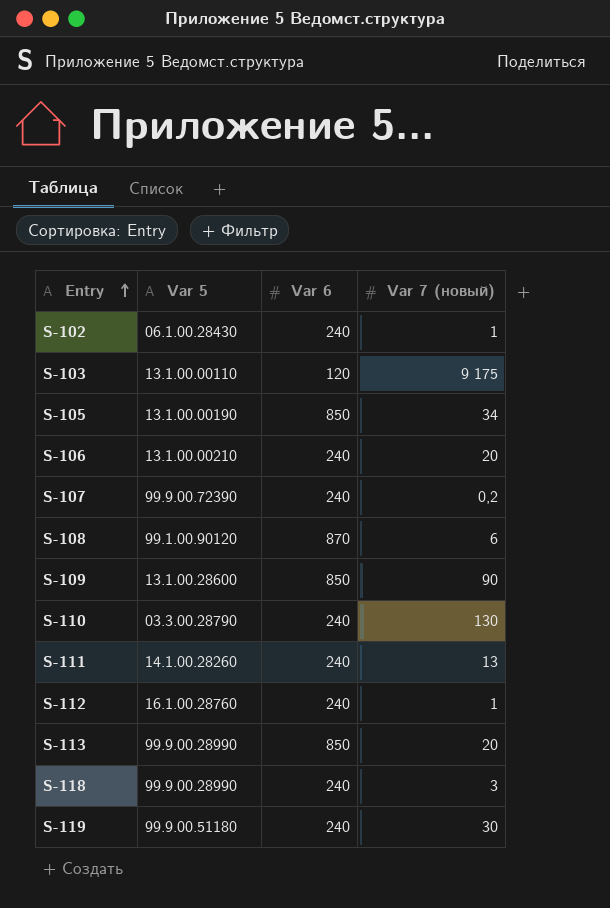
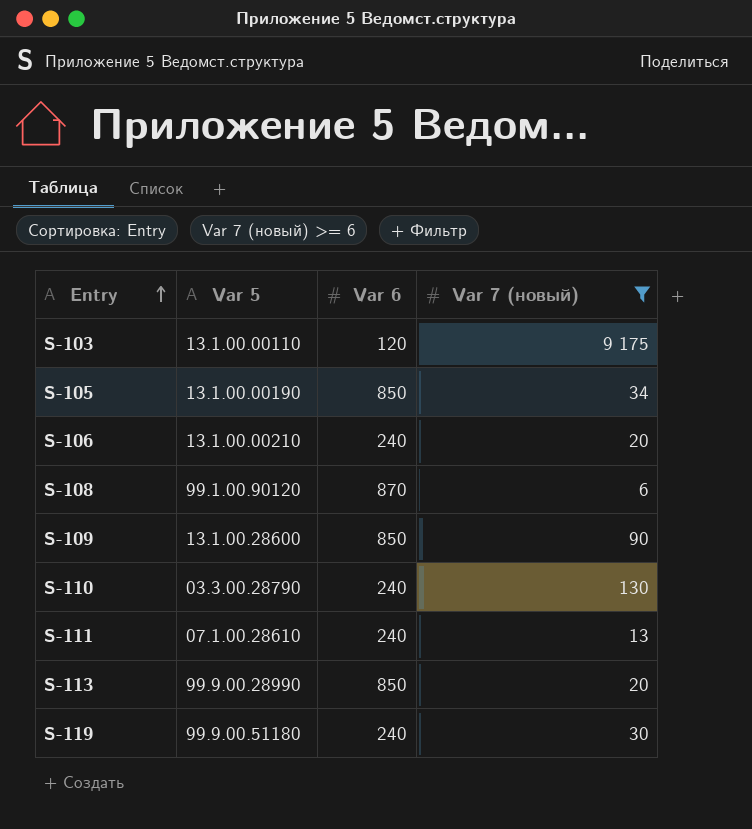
filter: none -> Var 7 (новый) >= 6
S-111 | Var 5: 14.1.00.28260 -> 07.1.00.28610

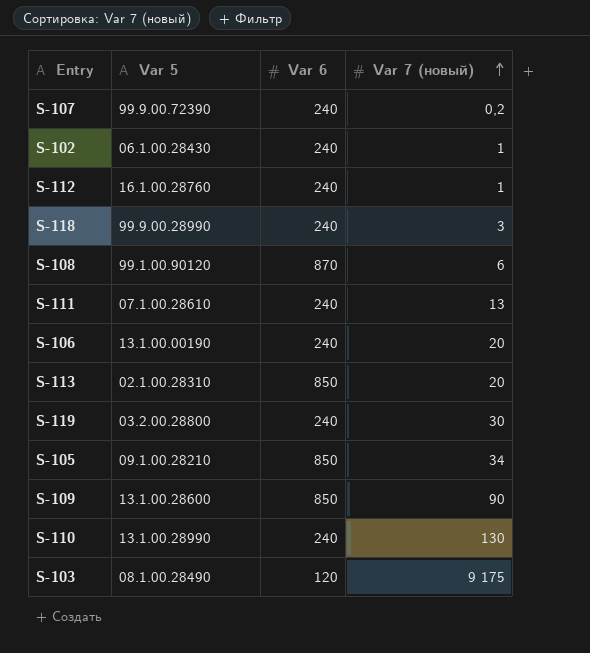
filter: Var 7 (новый) >= 6 -> none
row order: Entry ascending -> Var 7 (новый) ascending
S-106 | Var 5: 13.1.00.00210 -> 13.1.00.00190
S-113 | Var 5: 99.9.00.28990 -> 02.1.00.28310
S-119 | Var 5: 99.9.00.51180 -> 03.2.00.28800
S-105 | Var 5: 13.1.00.00190 -> 09.1.00.28210
S-110 | Var 5: 03.3.00.28790 -> 13.1.00.28990
S-103 | Var 5: 13.1.00.00110 -> 08.1.00.28490

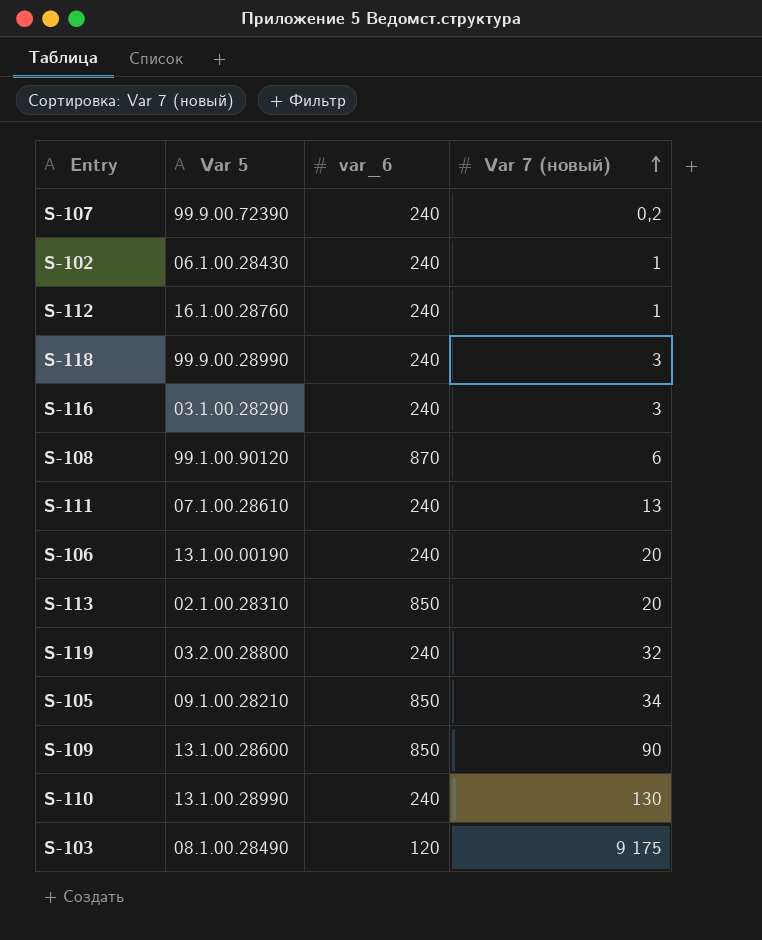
column name: Var 6 -> var_6
row S-116: none -> 03.1.00.28290 | 240 | 3
S-119 | Var 7 (новый): 30 -> 32

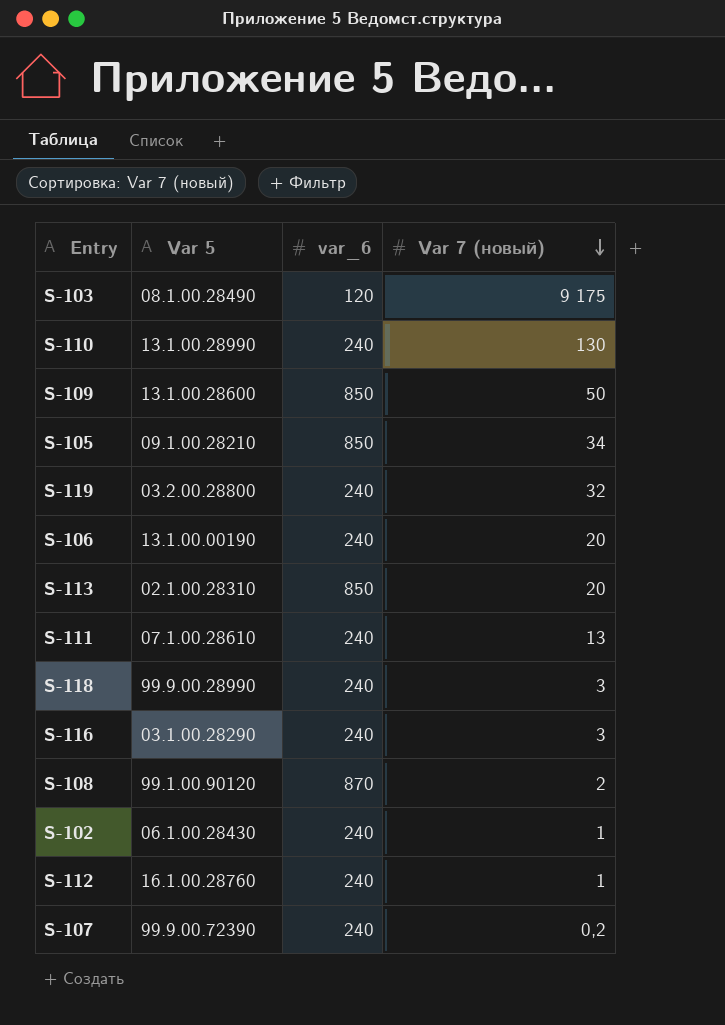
row order: Var 7 (новый) ascending -> Var 7 (новый) descending
S-109 | Var 7 (новый): 90 -> 50
S-108 | Var 7 (новый): 6 -> 2

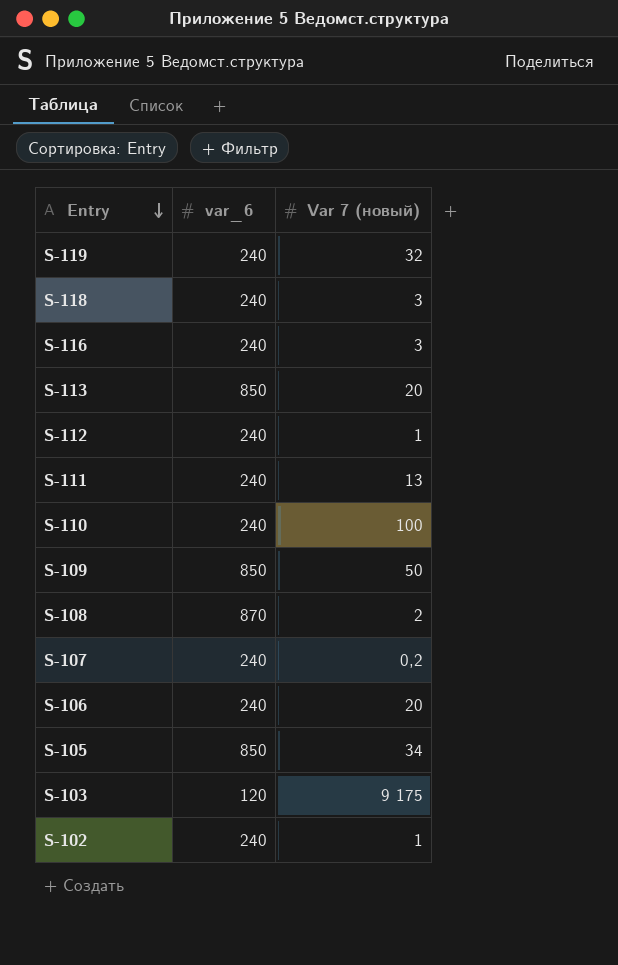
row order: Var 7 (новый) descending -> Entry descending
column Var 5 | position: 2 -> none
S-110 | Var 7 (новый): 130 -> 100

